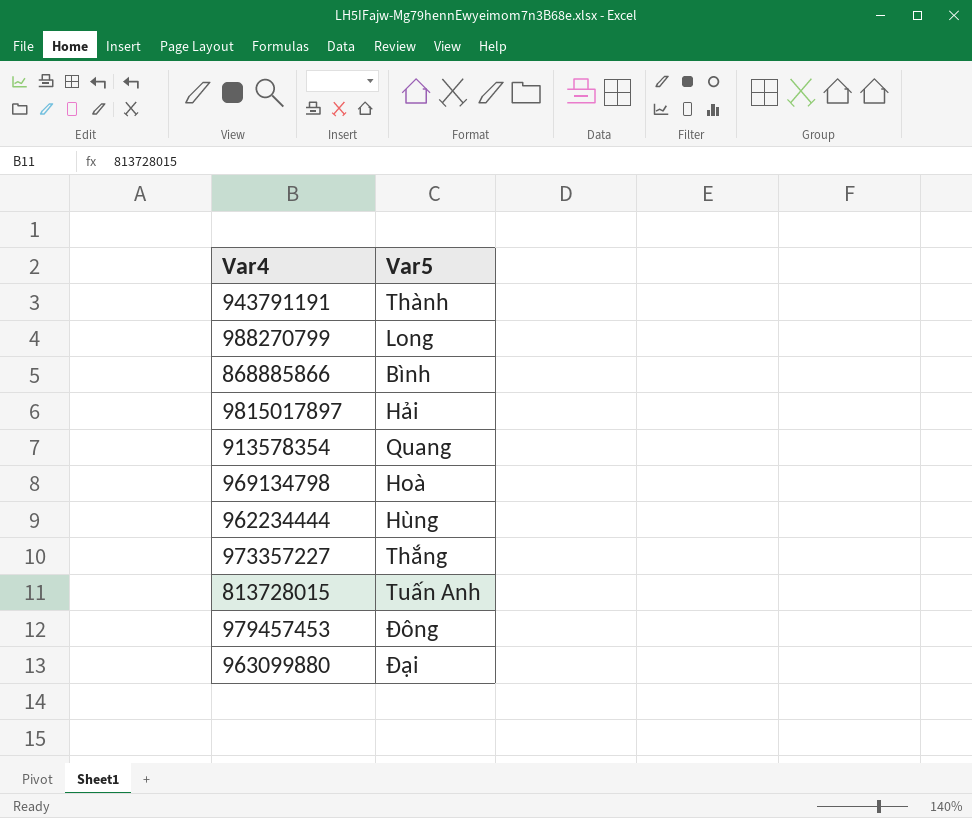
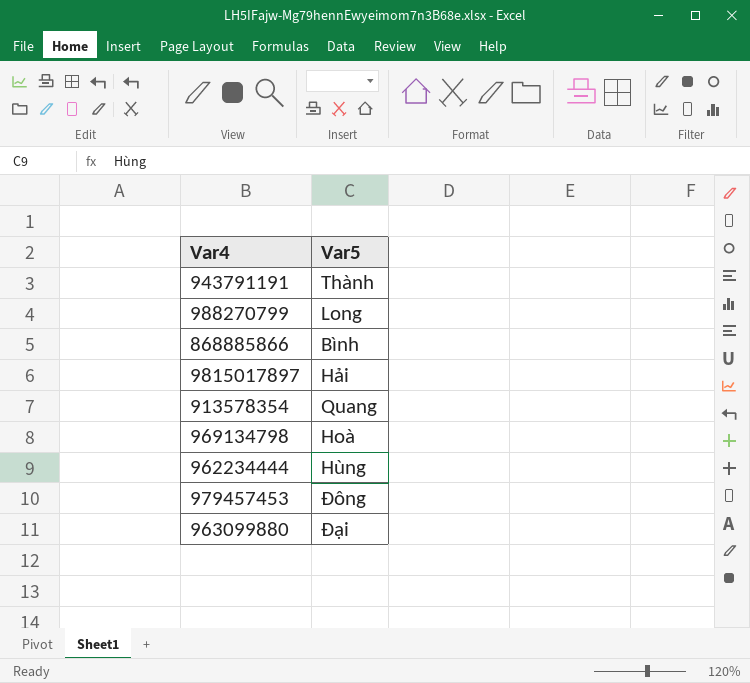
row 973357227: Thắng -> none
row 813728015: Tuấn Anh -> none

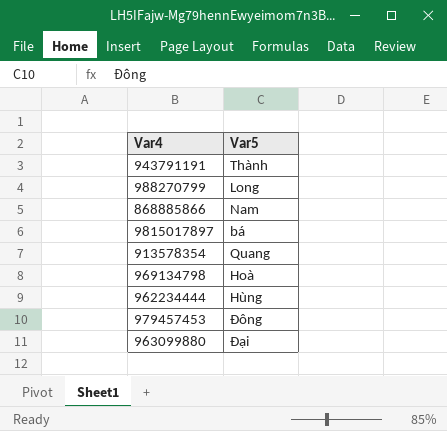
868885866 | Var5: Bình -> Nam
9815017897 | Var5: Hải -> bá

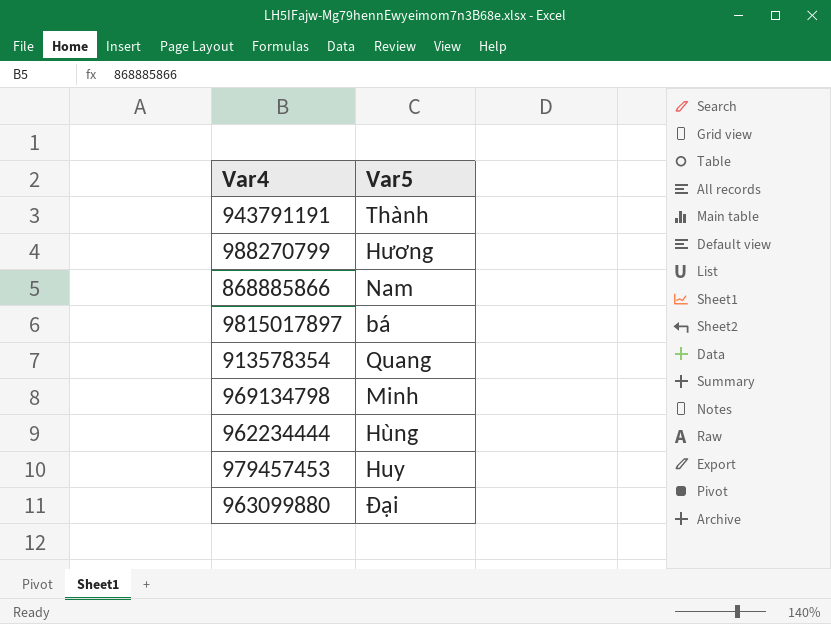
988270799 | Var5: Long -> Hương
969134798 | Var5: Hoà -> Minh
979457453 | Var5: Đông -> Huy

